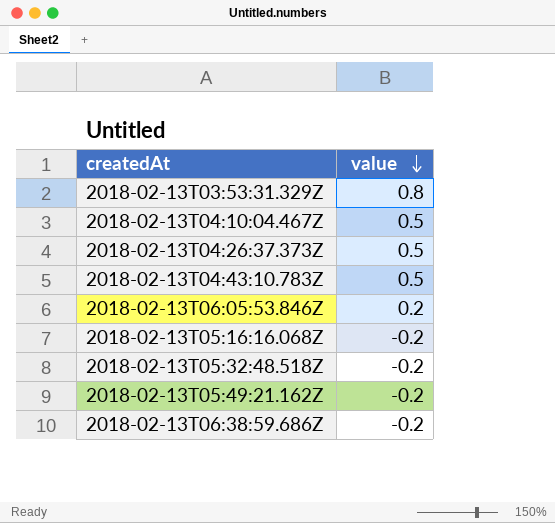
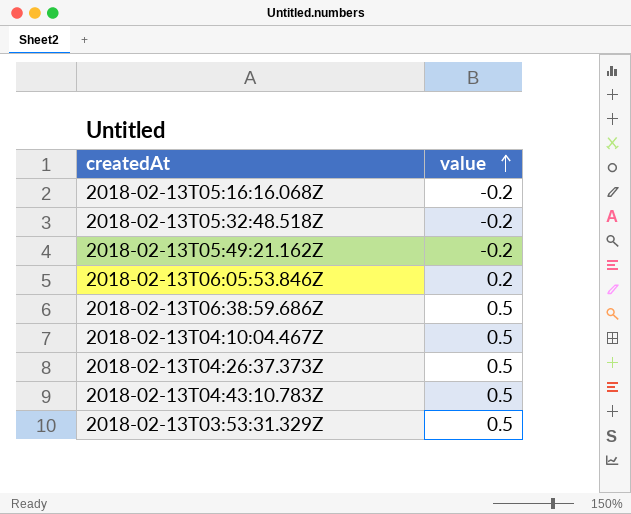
row order: value descending -> value ascending
2018-02-13T06:38:59.686Z | value: -0.2 -> 0.5
2018-02-13T03:53:31.329Z | value: 0.8 -> 0.5

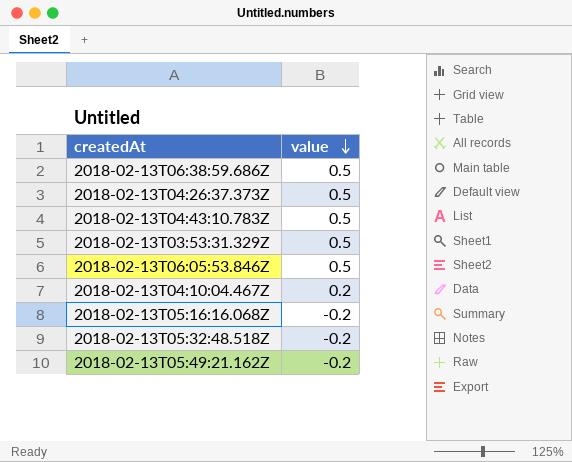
row order: value ascending -> value descending
2018-02-13T06:05:53.846Z | value: 0.2 -> 0.5
2018-02-13T04:10:04.467Z | value: 0.5 -> 0.2

